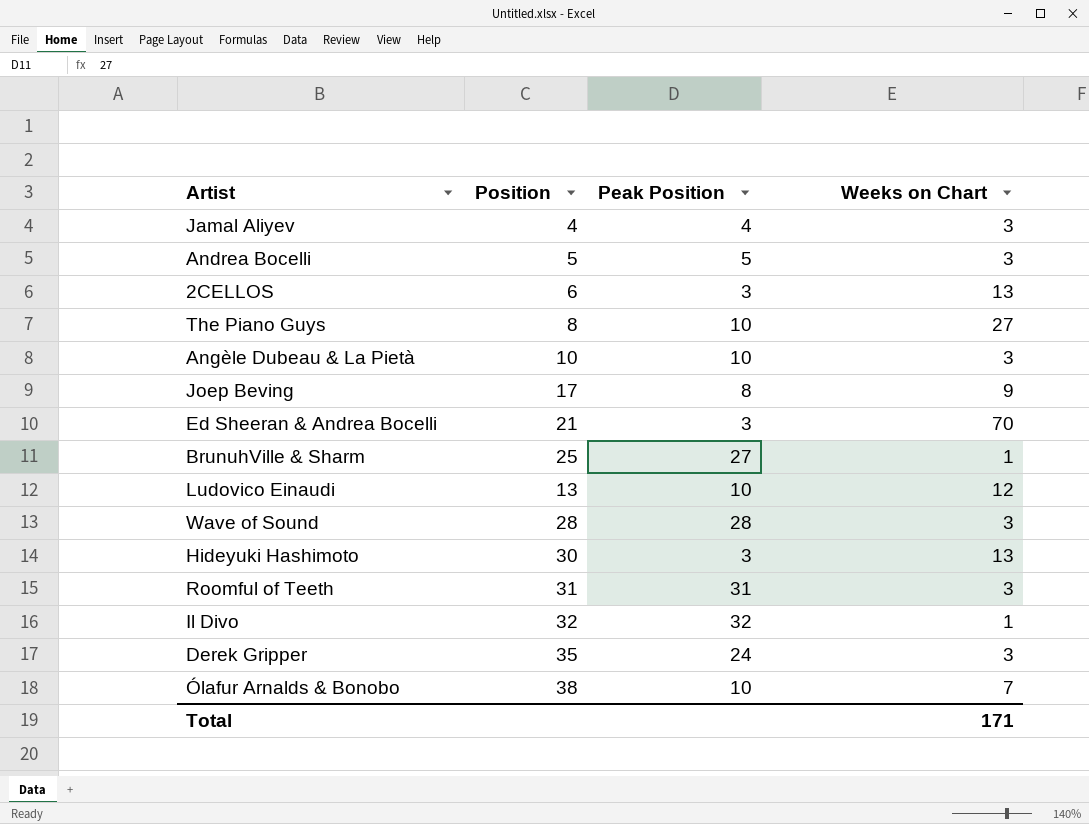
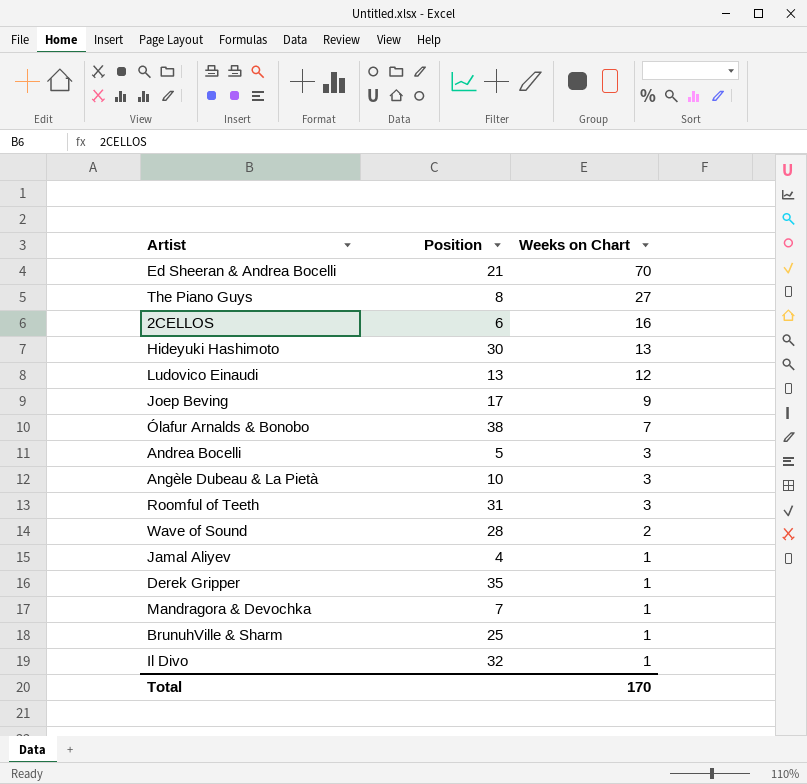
row order: none -> Weeks on Chart descending
column Peak Position | position: 3 -> none
2CELLOS | Weeks on Chart: 13 -> 16
Wave of Sound | Weeks on Chart: 3 -> 2
Jamal Aliyev | Weeks on Chart: 3 -> 1
Derek Gripper | Weeks on Chart: 3 -> 1
row Mandragora & Devochka: none -> 7 | 1
Total | Weeks on Chart: 171 -> 170

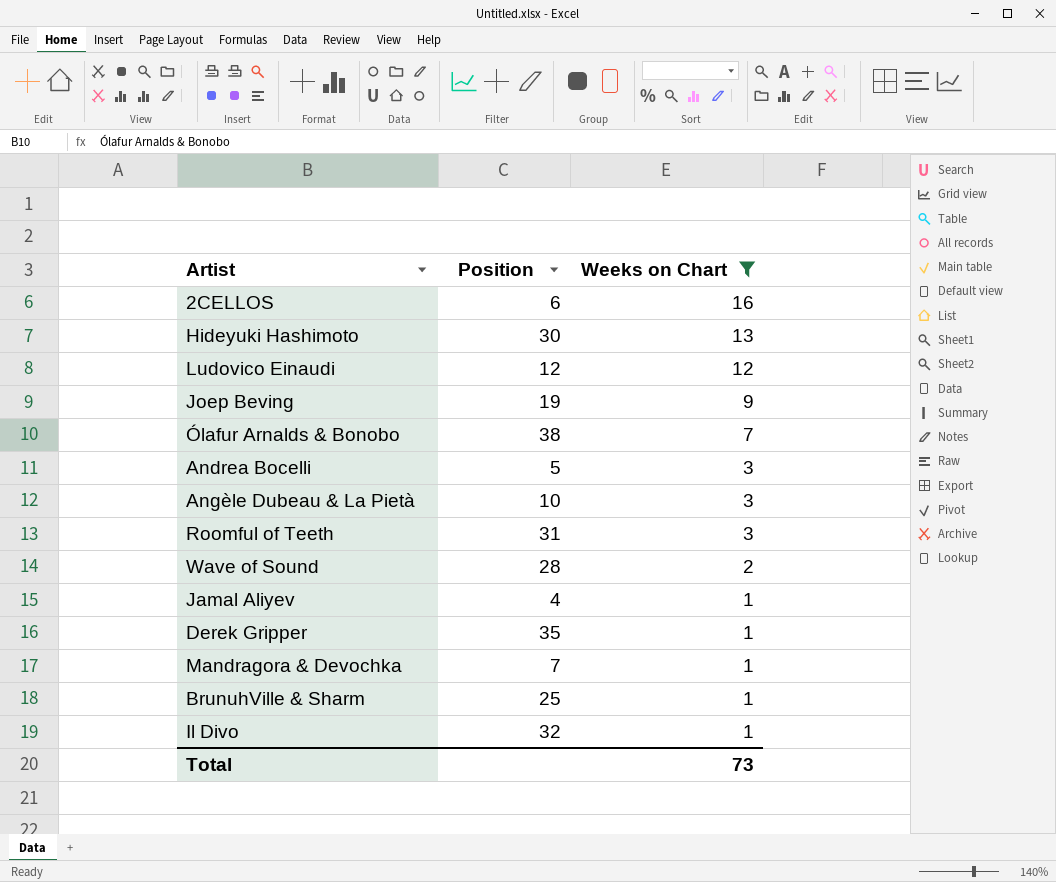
filter: none -> Weeks on Chart <= 16
Ludovico Einaudi | Position: 13 -> 12
Joep Beving | Position: 17 -> 19
Total | Weeks on Chart: 170 -> 73

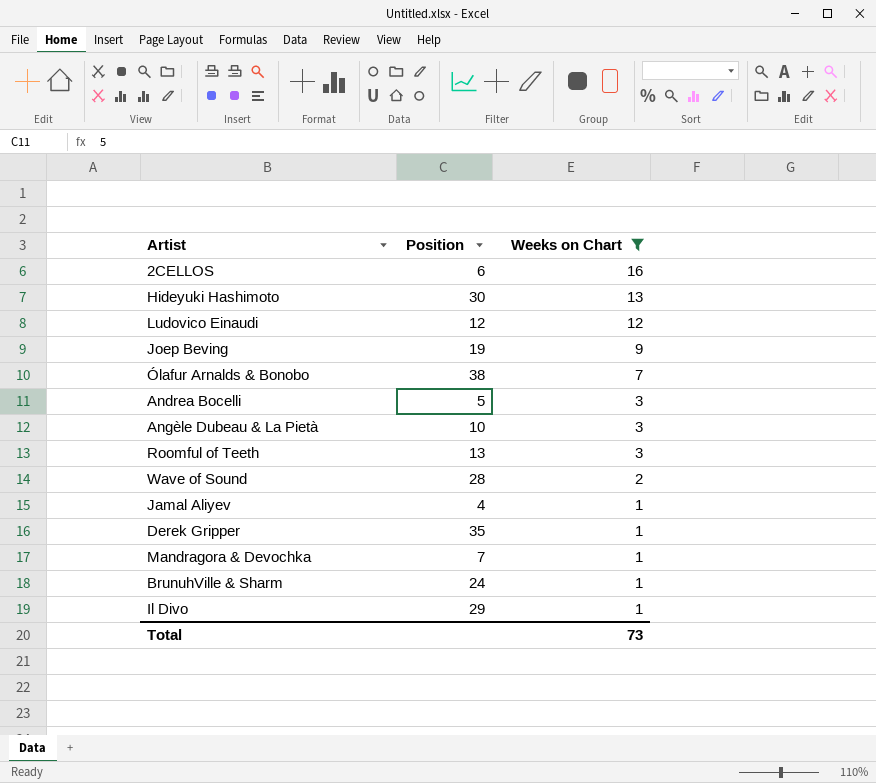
Roomful of Teeth | Position: 31 -> 13
BrunuhVille & Sharm | Position: 25 -> 24
Il Divo | Position: 32 -> 29

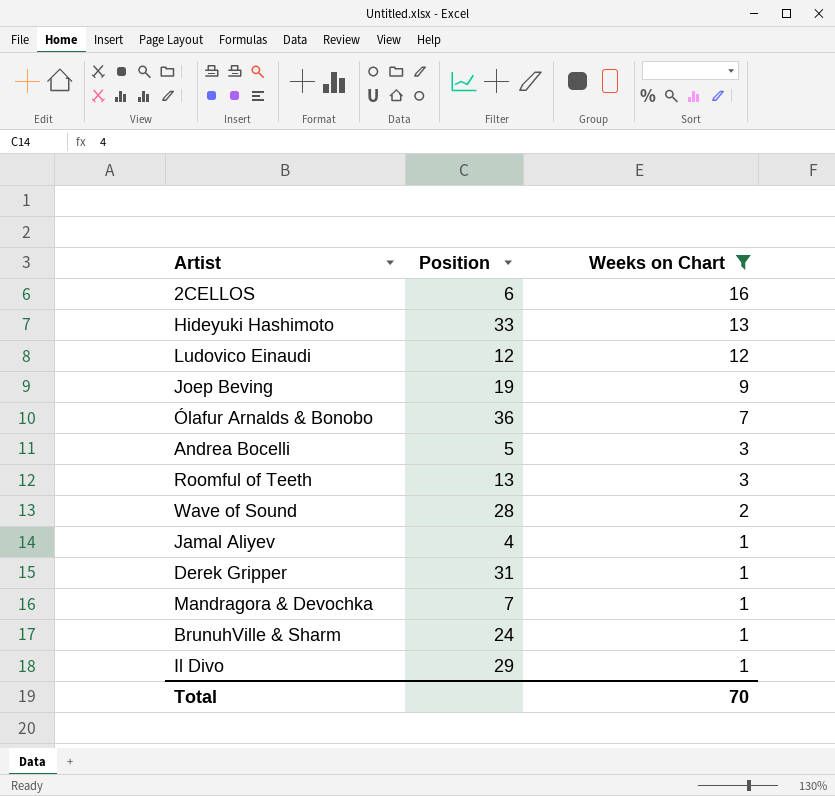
row Angèle Dubeau & La Pietà: 10 | 3 -> none
Hideyuki Hashimoto | Position: 30 -> 33
Ólafur Arnalds & Bonobo | Position: 38 -> 36
Derek Gripper | Position: 35 -> 31
Total | Weeks on Chart: 73 -> 70

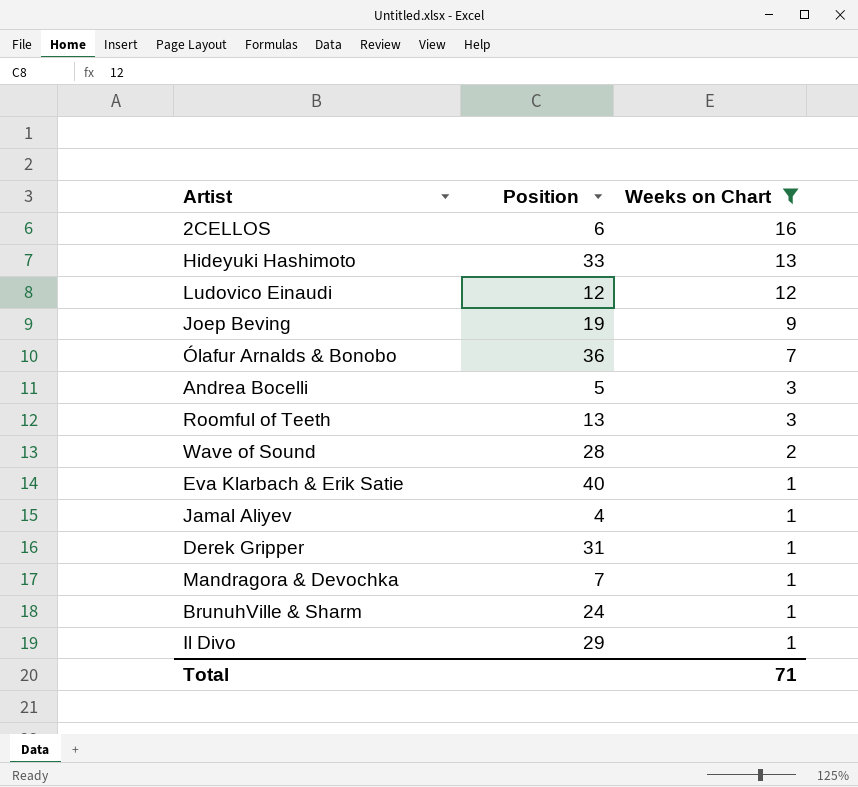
row Eva Klarbach & Erik Satie: none -> 40 | 1
Total | Weeks on Chart: 70 -> 71

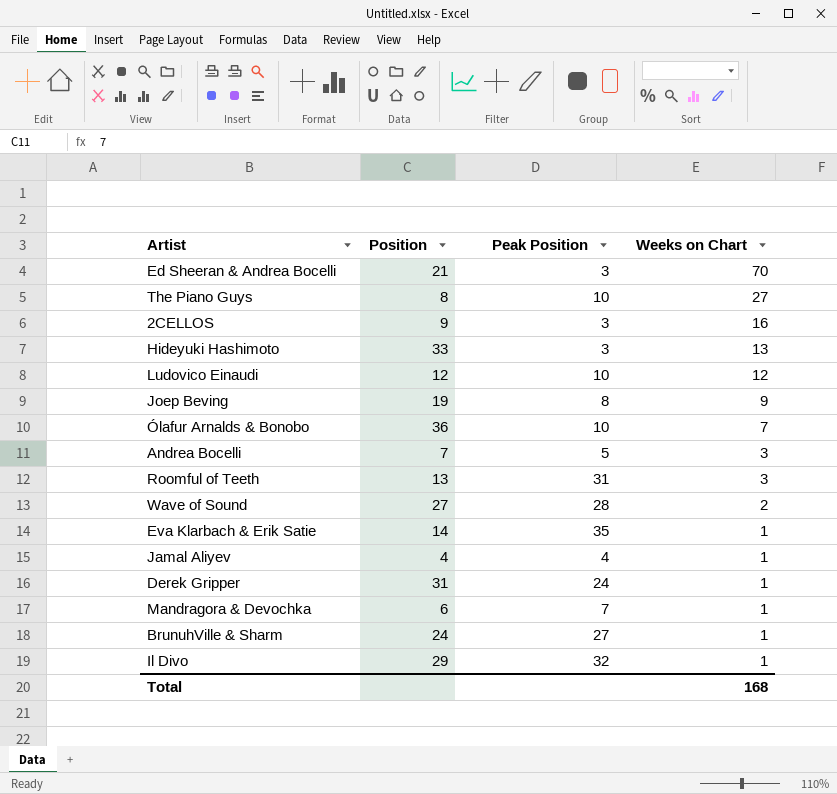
filter: Weeks on Chart <= 16 -> none
column Peak Position | position: none -> 3
2CELLOS | Position: 6 -> 9
Andrea Bocelli | Position: 5 -> 7
Wave of Sound | Position: 28 -> 27
Eva Klarbach & Erik Satie | Position: 40 -> 14
Mandragora & Devochka | Position: 7 -> 6
Total | Weeks on Chart: 71 -> 168

